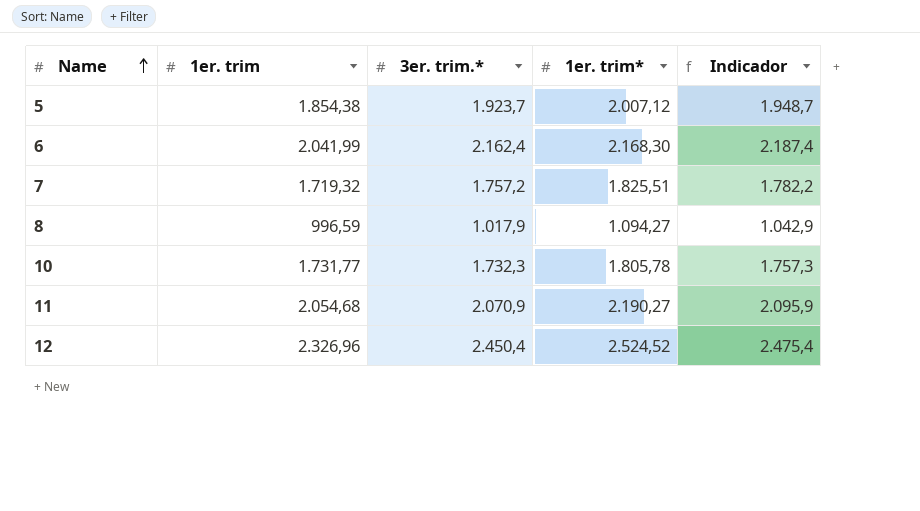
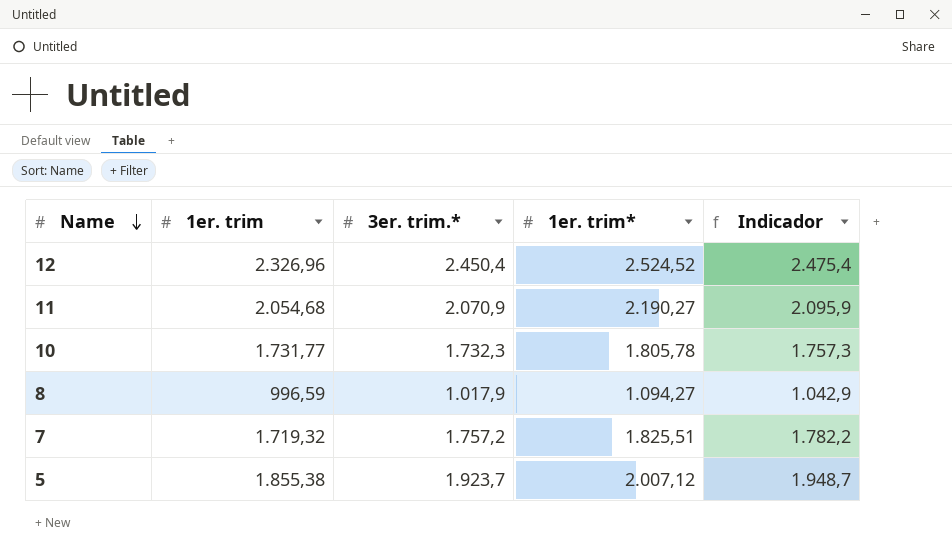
row order: Name ascending -> Name descending
row 6: 2.041,99 | 2.162,4 | 2.168,30 | 2.187,4 -> none
5 | 1er. trim: 1.854,38 -> 1.855,38

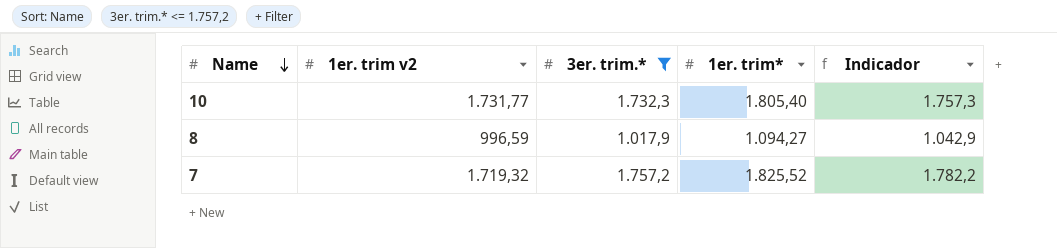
filter: none -> 3er. trim.* <= 1.757,2
column name: 1er. trim -> 1er. trim v2
10 | 1er. trim*: 1.805,78 -> 1.805,40
7 | 1er. trim*: 1.825,51 -> 1.825,52

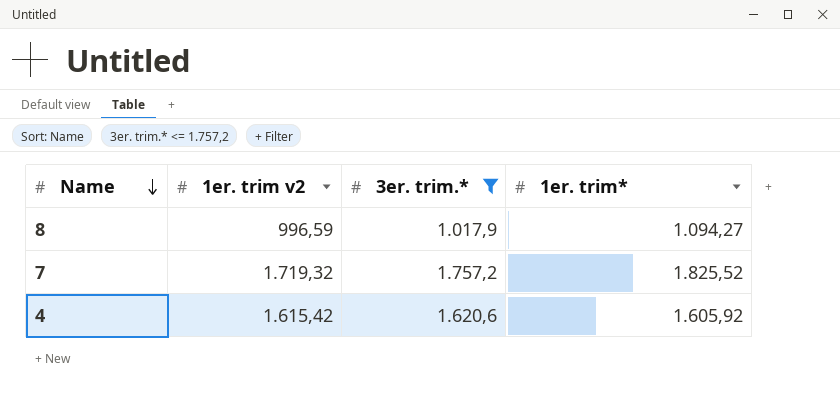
column Indicador | formula: [3er. trim.*] + 25 -> none
row 10: 1.731,77 | 1.732,3 | 1.805,40 | 1.757,3 -> none
row 4: none -> 1.615,42 | 1.620,6 | 1.605,92

